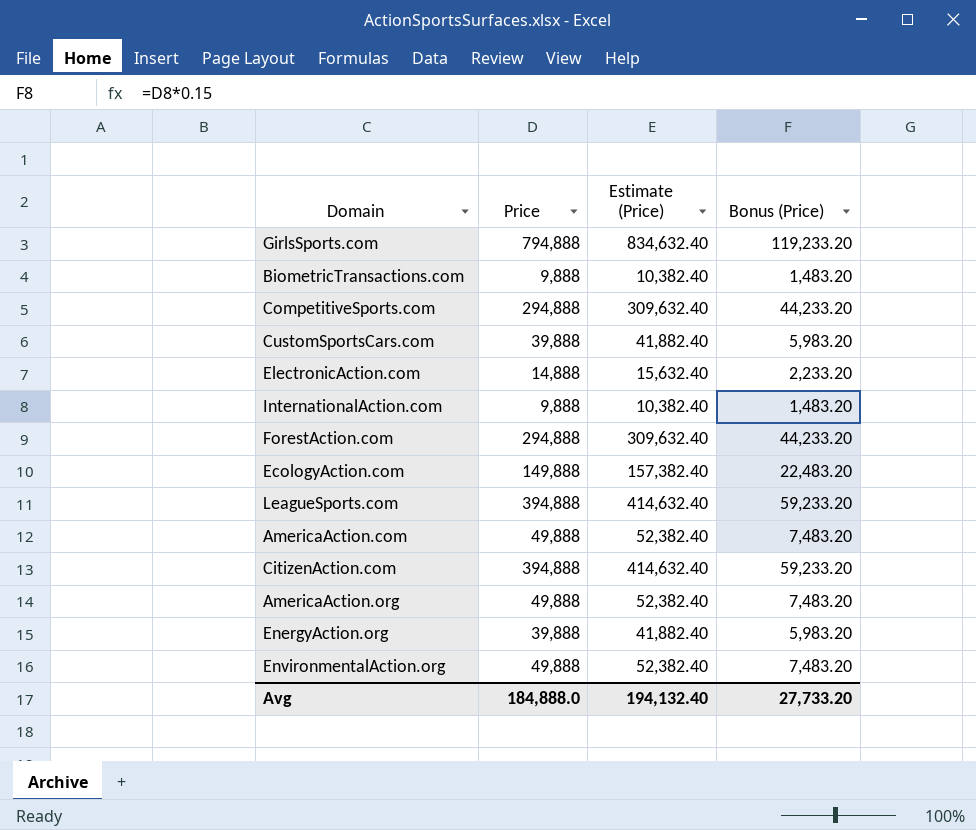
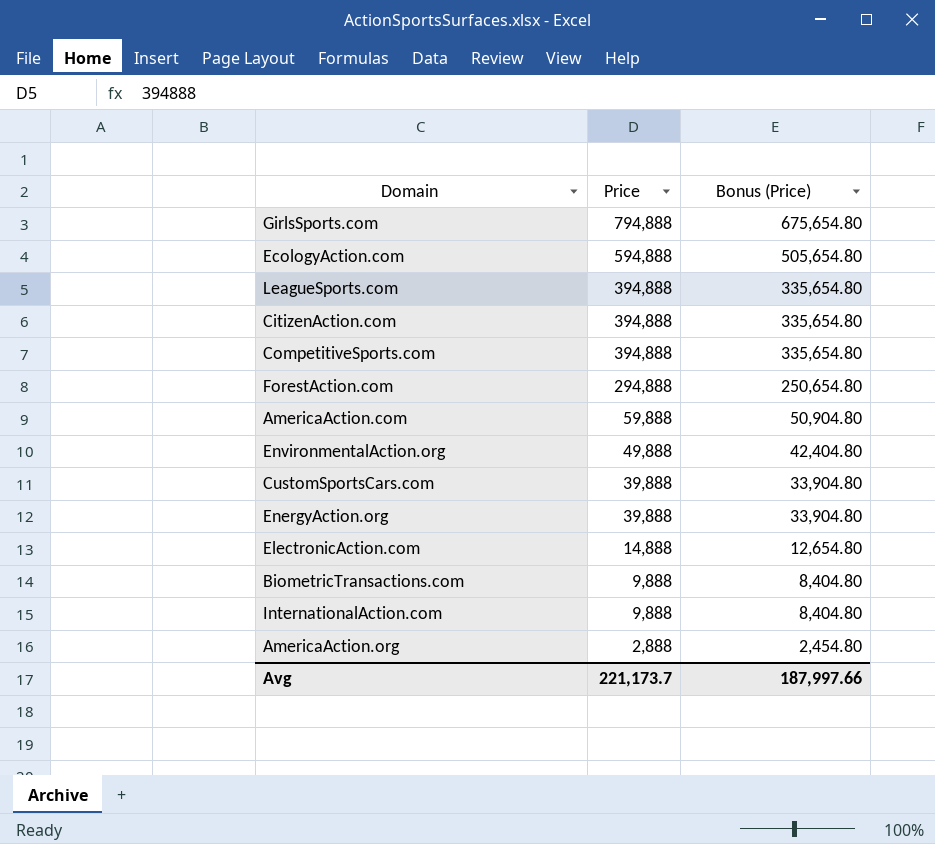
row order: none -> Price descending
column Estimate (Price) | formula: [Price] * 1.05 -> none
column Bonus (Price) | formula: [Price] * 0.15 -> [Price] * 0.85
EcologyAction.com | Price: 149,888 -> 594,888
CompetitiveSports.com | Price: 294,888 -> 394,888
AmericaAction.com | Price: 49,888 -> 59,888
AmericaAction.org | Price: 49,888 -> 2,888
Avg | Price: 184,888.0 -> 221,173.7
Avg | Bonus (Price): 27,733.20 -> 187,997.66

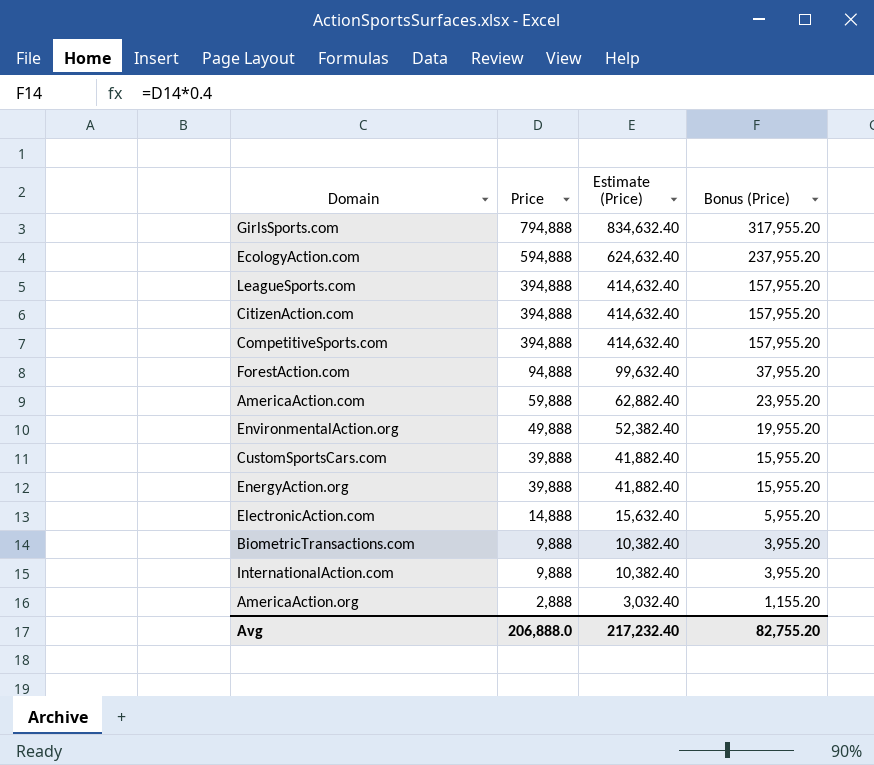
column Estimate (Price) | formula: none -> [Price] * 1.05
column Bonus (Price) | formula: [Price] * 0.85 -> [Price] * 0.4
ForestAction.com | Price: 294,888 -> 94,888
Avg | Price: 221,173.7 -> 206,888.0
Avg | Bonus (Price): 187,997.66 -> 82,755.20

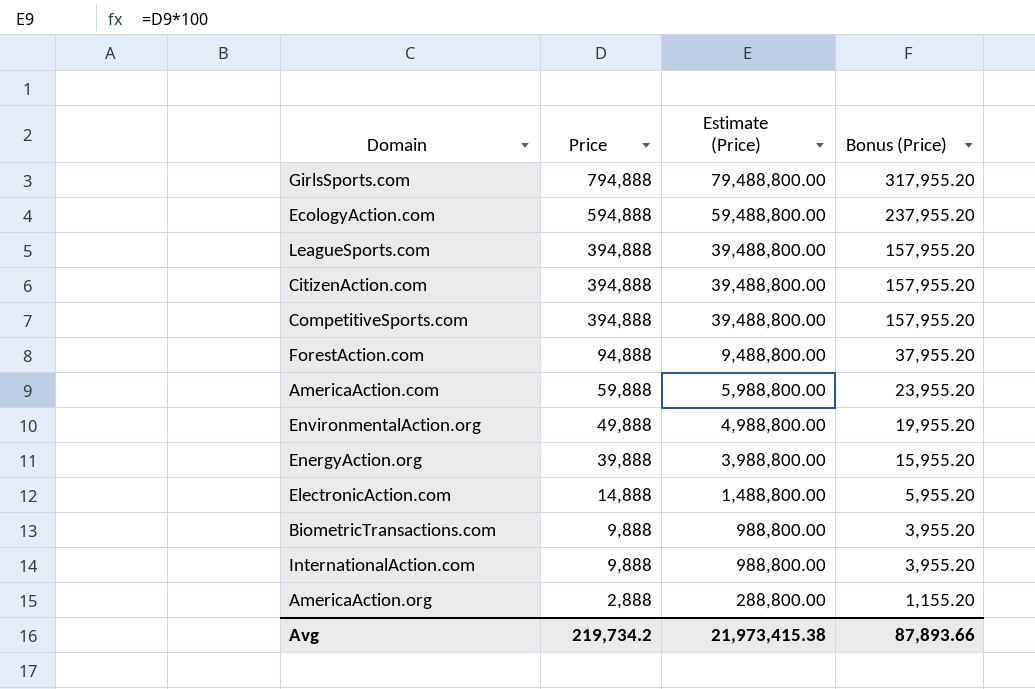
column Estimate (Price) | formula: [Price] * 1.05 -> [Price] * 100
row CustomSportsCars.com: 39,888 | 41,882.40 | 15,955.20 -> none
Avg | Price: 206,888.0 -> 219,734.2
Avg | Estimate (Price): 217,232.40 -> 21,973,415.38
Avg | Bonus (Price): 82,755.20 -> 87,893.66

